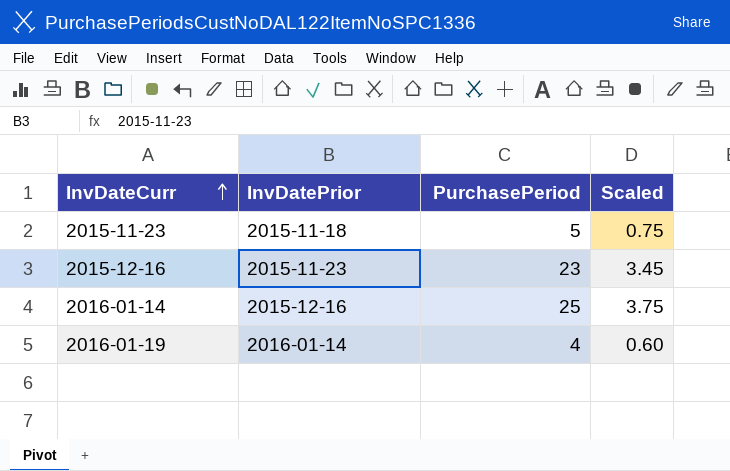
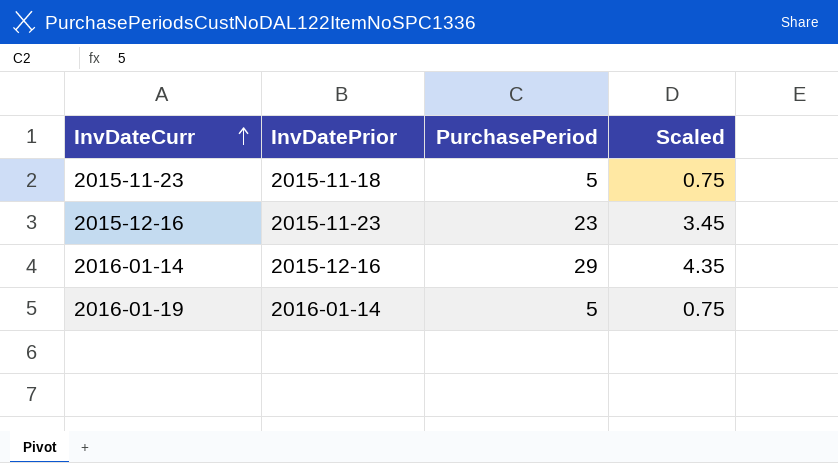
2016-01-14 | PurchasePeriod: 25 -> 29
2016-01-14 | Scaled: 3.75 -> 4.35
2016-01-19 | PurchasePeriod: 4 -> 5
2016-01-19 | Scaled: 0.60 -> 0.75

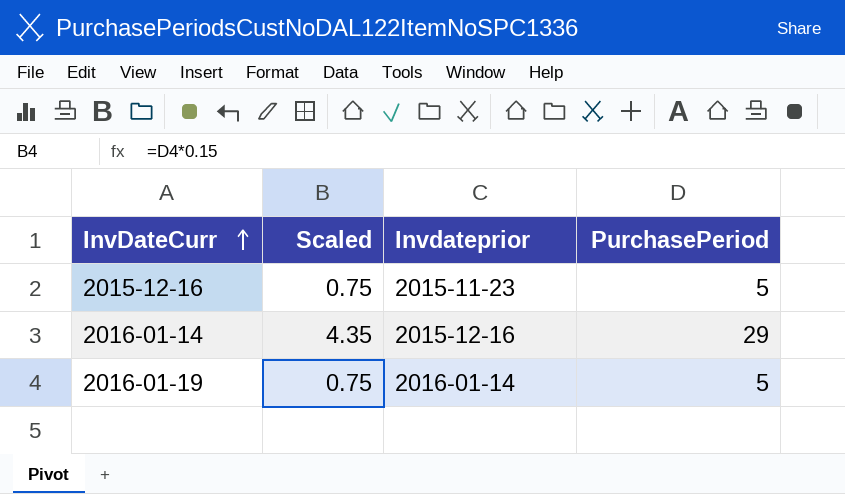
column Scaled | position: 4 -> 2
column name: InvDatePrior -> Invdateprior
row 2015-11-23: 2015-11-18 | 5 | 0.75 -> none
2015-12-16 | Scaled: 3.45 -> 0.75
2015-12-16 | PurchasePeriod: 23 -> 5

